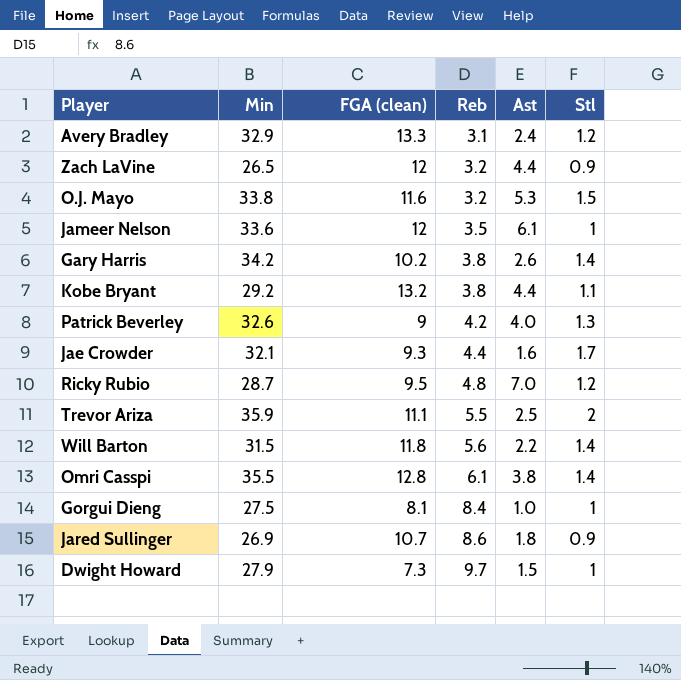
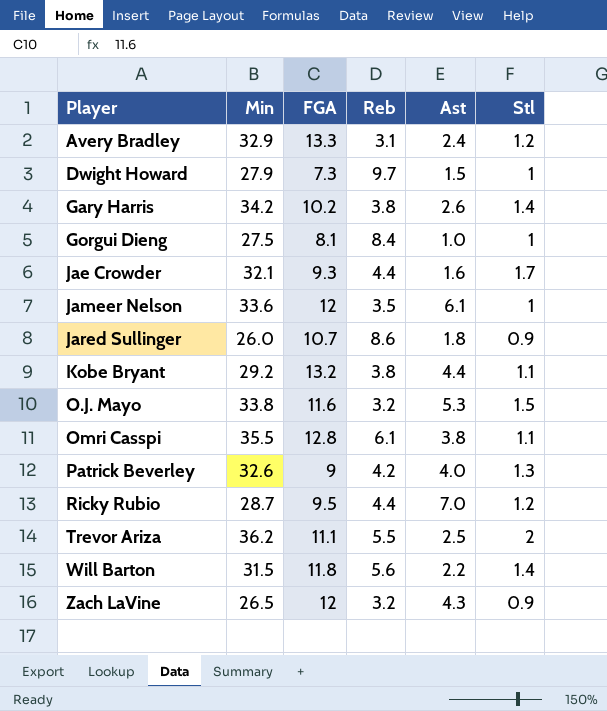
row order: Reb ascending -> Player ascending
column name: FGA (clean) -> FGA
Jared Sullinger | Min: 26.9 -> 26.0
Omri Casspi | Stl: 1.4 -> 1.1
Ricky Rubio | Reb: 4.8 -> 4.4
Trevor Ariza | Min: 35.9 -> 36.2
Zach LaVine | Ast: 4.4 -> 4.3

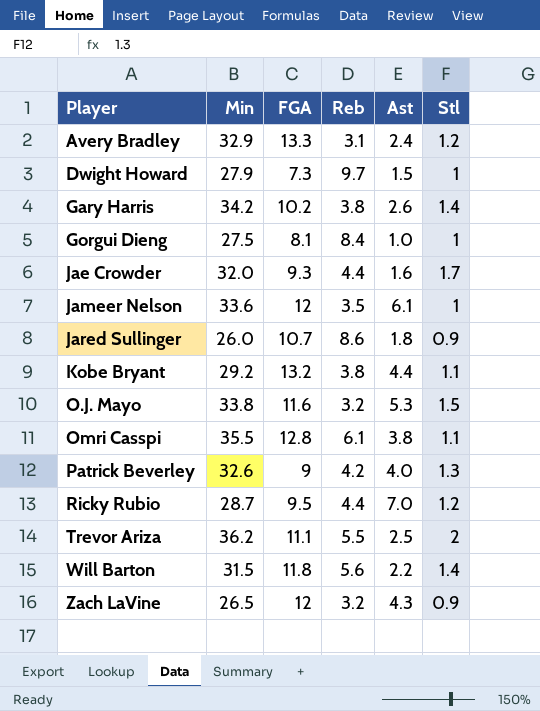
Jae Crowder | Min: 32.1 -> 32.0

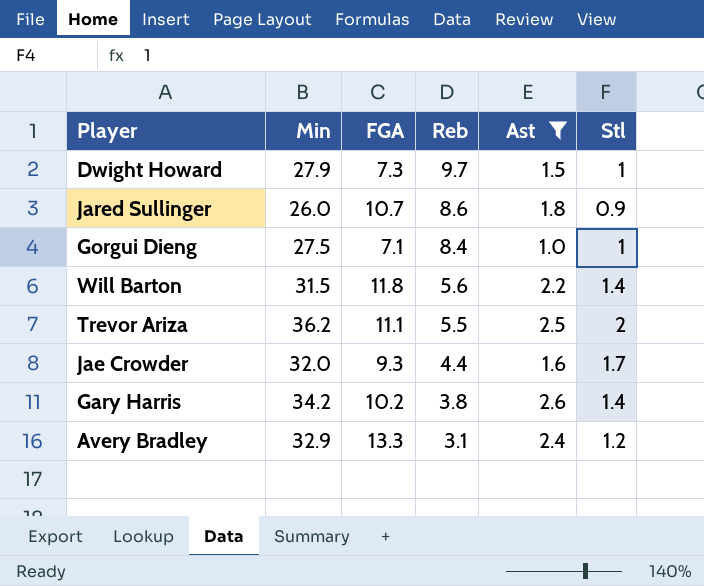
filter: none -> Ast <= 2.6
row order: Player ascending -> Reb descending
Gorgui Dieng | FGA: 8.1 -> 7.1

